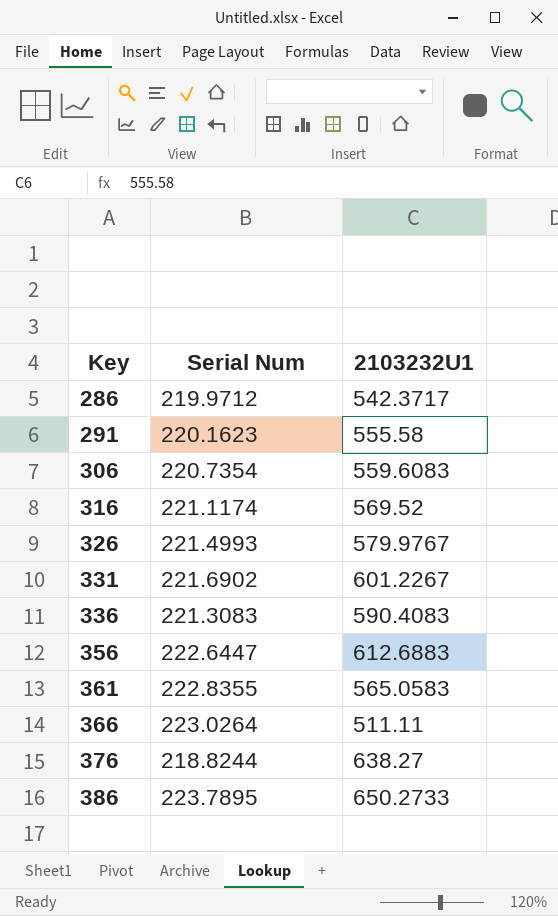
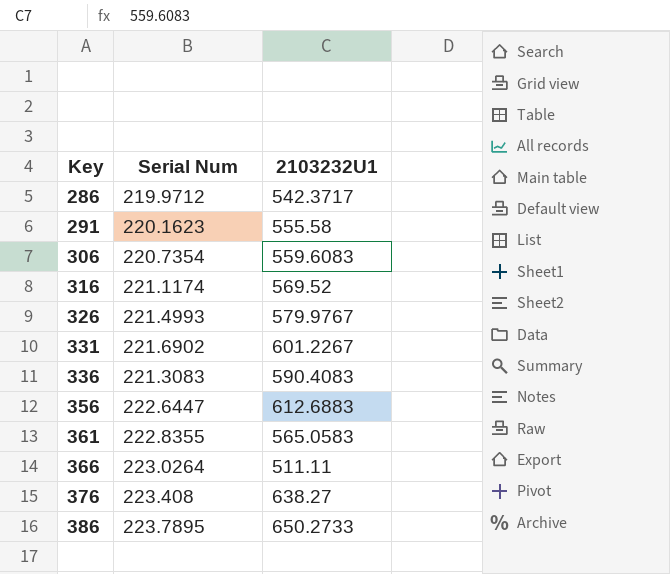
376 | Serial Num: 218.8244 -> 223.408

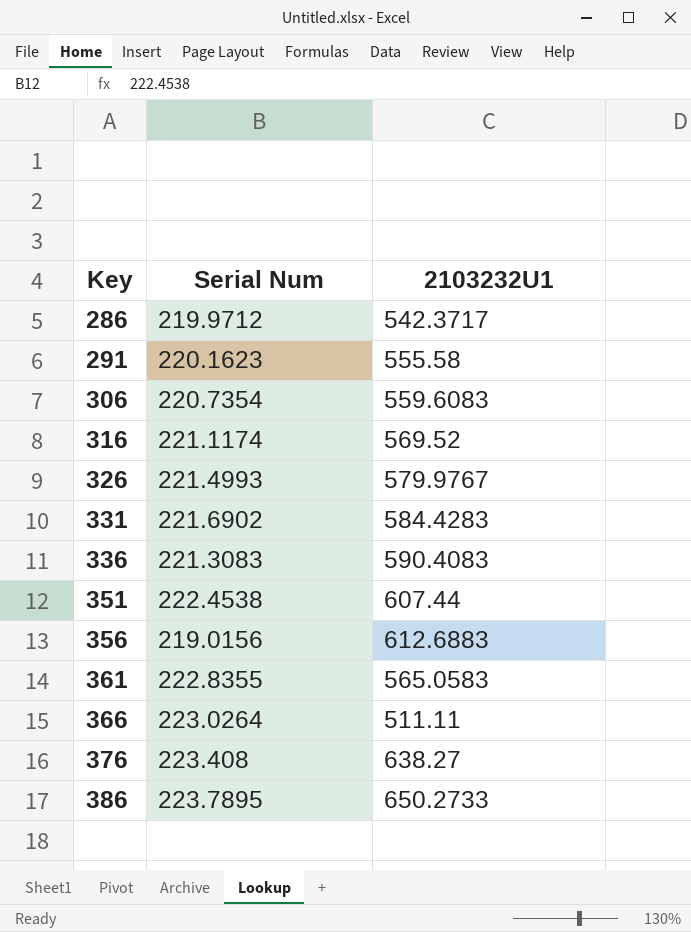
331 | 2103232U1: 601.2267 -> 584.4283
row 351: none -> 222.4538 | 607.44
356 | Serial Num: 222.6447 -> 219.0156

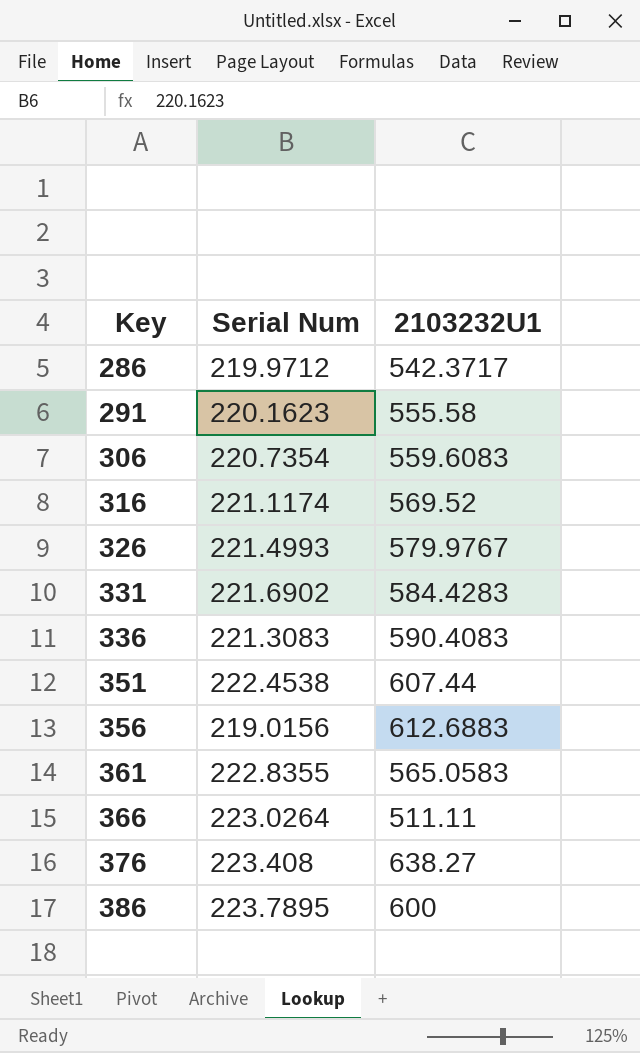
386 | 2103232U1: 650.2733 -> 600

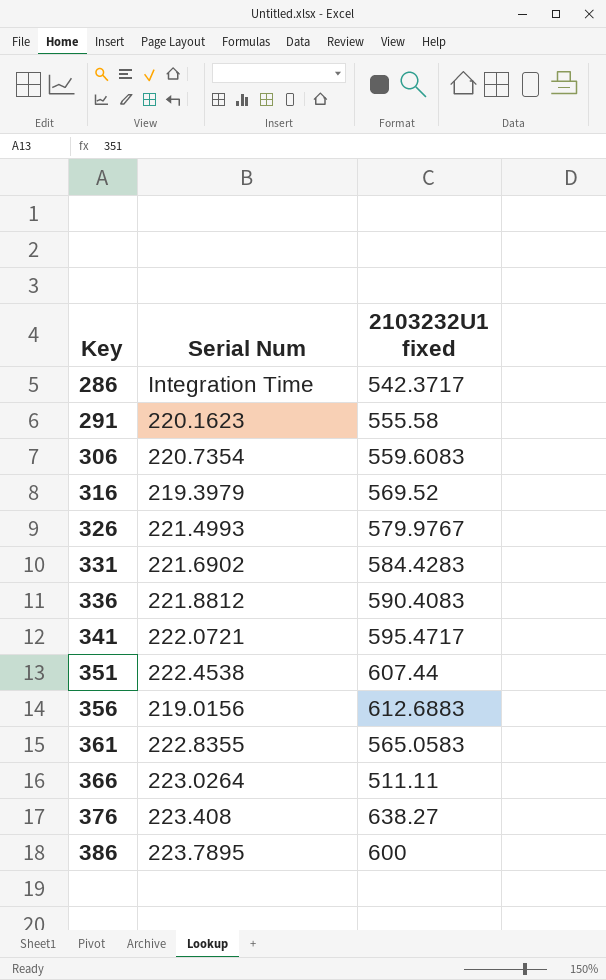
column name: 2103232U1 -> 2103232U1 fixed
286 | Serial Num: 219.9712 -> Integration Time
316 | Serial Num: 221.1174 -> 219.3979
336 | Serial Num: 221.3083 -> 221.8812
row 341: none -> 222.0721 | 595.4717

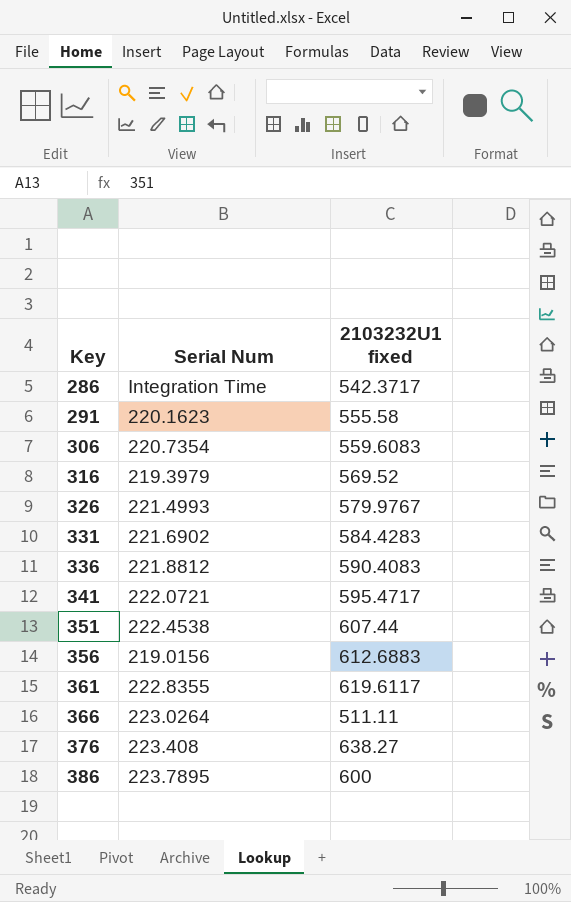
361 | 2103232U1 fixed: 565.0583 -> 619.6117

